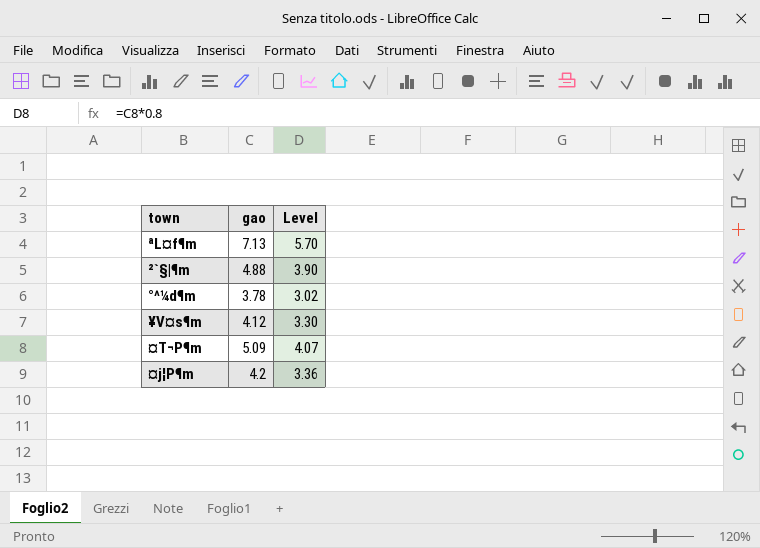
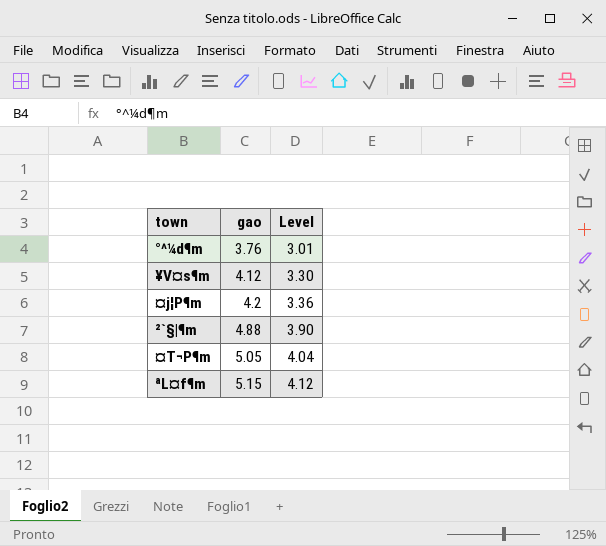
row order: none -> gao ascending
°^¼d¶m | gao: 3.78 -> 3.76
°^¼d¶m | Level: 3.02 -> 3.01
¤T¬P¶m | gao: 5.09 -> 5.05
¤T¬P¶m | Level: 4.07 -> 4.04
ªL¤f¶m | gao: 7.13 -> 5.15
ªL¤f¶m | Level: 5.70 -> 4.12

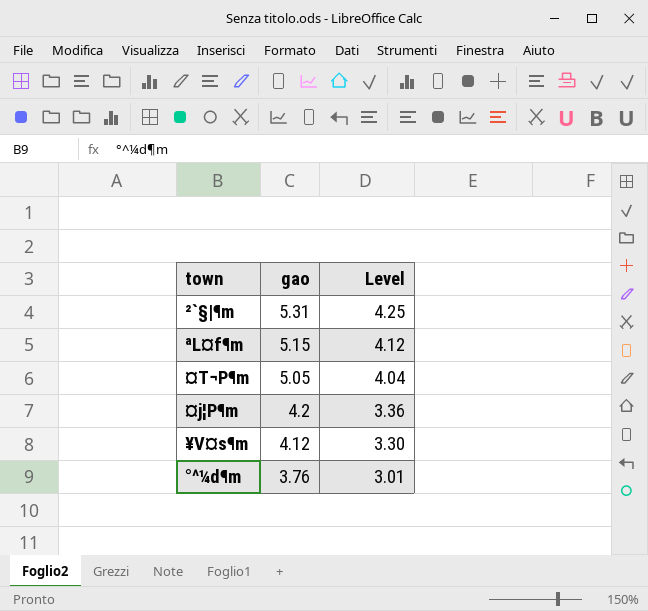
row order: gao ascending -> gao descending
²`§|¶m | gao: 4.88 -> 5.31
²`§|¶m | Level: 3.90 -> 4.25

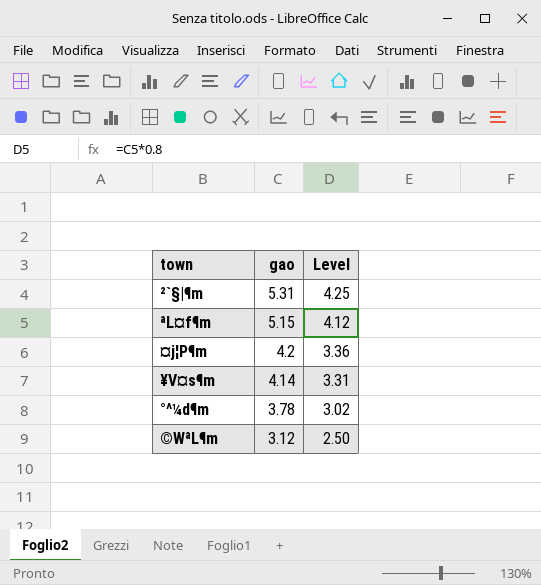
row ¤T¬P¶m: 5.05 | 4.04 -> none
¥V¤s¶m | gao: 4.12 -> 4.14
¥V¤s¶m | Level: 3.30 -> 3.31
°^¼d¶m | gao: 3.76 -> 3.78
°^¼d¶m | Level: 3.01 -> 3.02
row ©WªL¶m: none -> 3.12 | 2.50

